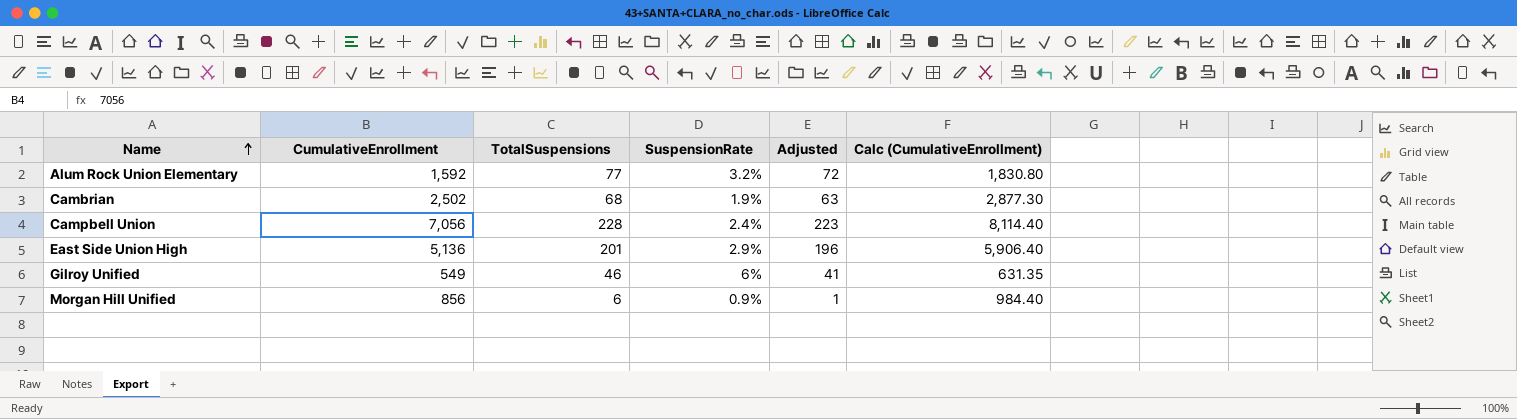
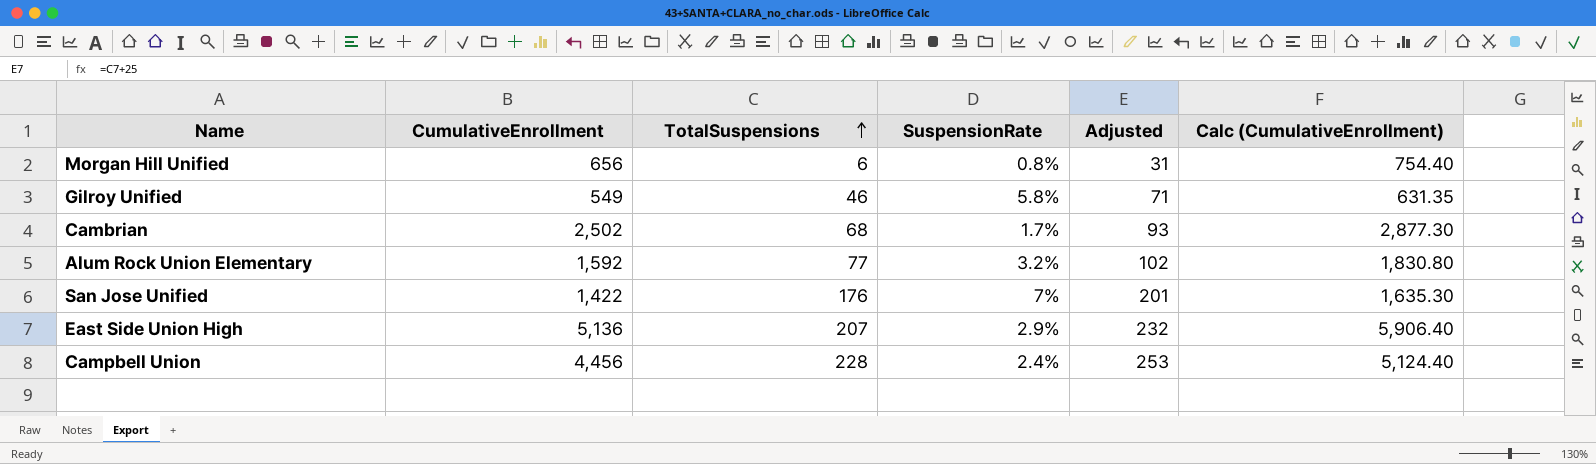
row order: Name ascending -> TotalSuspensions ascending
column Adjusted | formula: [TotalSuspensions] - 5 -> [TotalSuspensions] + 25
Morgan Hill Unified | CumulativeEnrollment: 856 -> 656
Morgan Hill Unified | SuspensionRate: 0.9% -> 0.8%
Morgan Hill Unified | Calc (CumulativeEnrollment): 984.40 -> 754.40
Gilroy Unified | SuspensionRate: 6% -> 5.8%
Cambrian | SuspensionRate: 1.9% -> 1.7%
row San Jose Unified: none -> 1,422 | 176 | 7% | 201 | 1,635.30
East Side Union High | TotalSuspensions: 201 -> 207
Campbell Union | CumulativeEnrollment: 7,056 -> 4,456
Campbell Union | Calc (CumulativeEnrollment): 8,114.40 -> 5,124.40

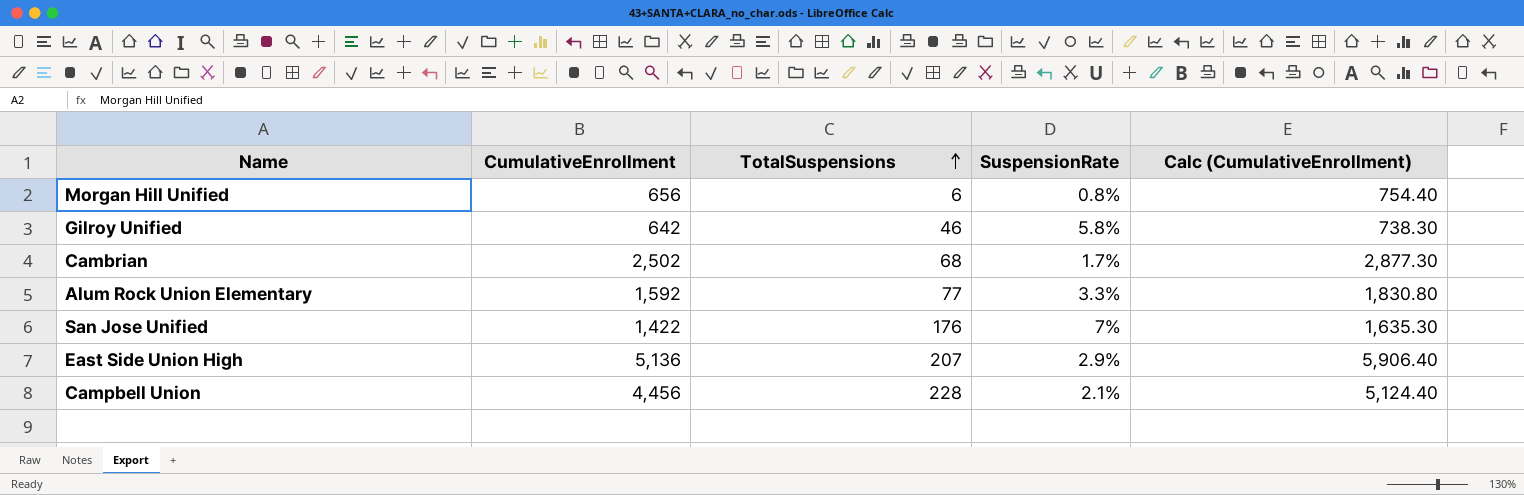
column Adjusted | formula: [TotalSuspensions] + 25 -> none
Gilroy Unified | CumulativeEnrollment: 549 -> 642
Gilroy Unified | Calc (CumulativeEnrollment): 631.35 -> 738.30
Alum Rock Union Elementary | SuspensionRate: 3.2% -> 3.3%
Campbell Union | SuspensionRate: 2.4% -> 2.1%

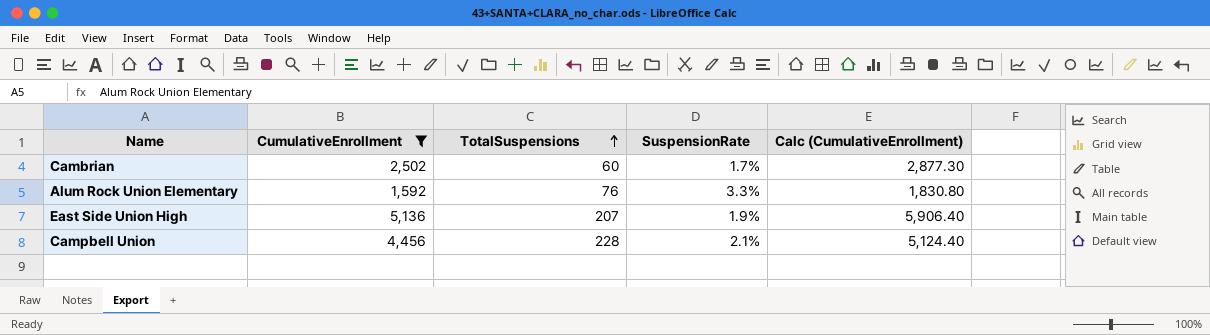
filter: none -> CumulativeEnrollment >= 1,592
Cambrian | TotalSuspensions: 68 -> 60
Alum Rock Union Elementary | TotalSuspensions: 77 -> 76
East Side Union High | SuspensionRate: 2.9% -> 1.9%

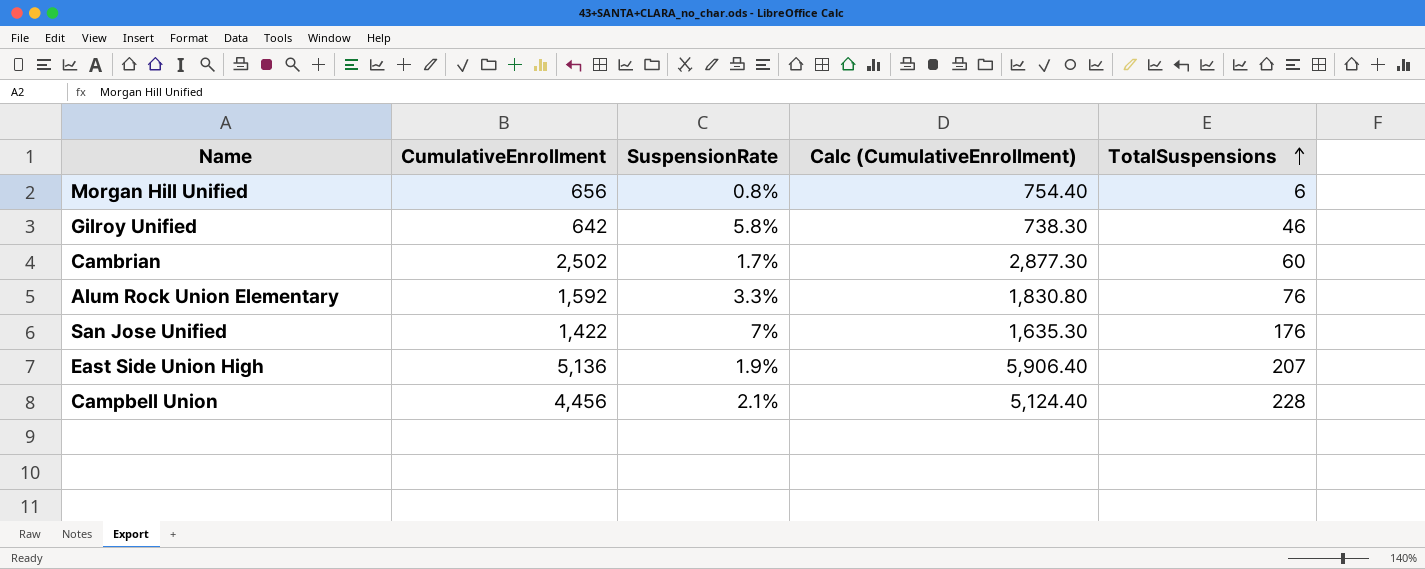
filter: CumulativeEnrollment >= 1,592 -> none
column TotalSuspensions | position: 3 -> 5

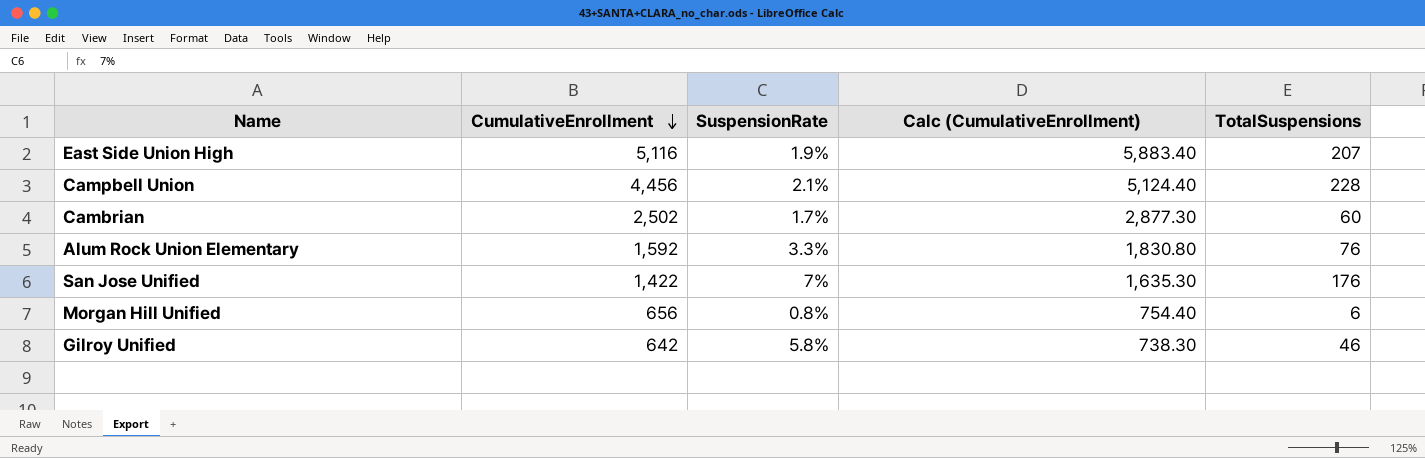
row order: TotalSuspensions ascending -> CumulativeEnrollment descending
East Side Union High | CumulativeEnrollment: 5,136 -> 5,116
East Side Union High | Calc (CumulativeEnrollment): 5,906.40 -> 5,883.40

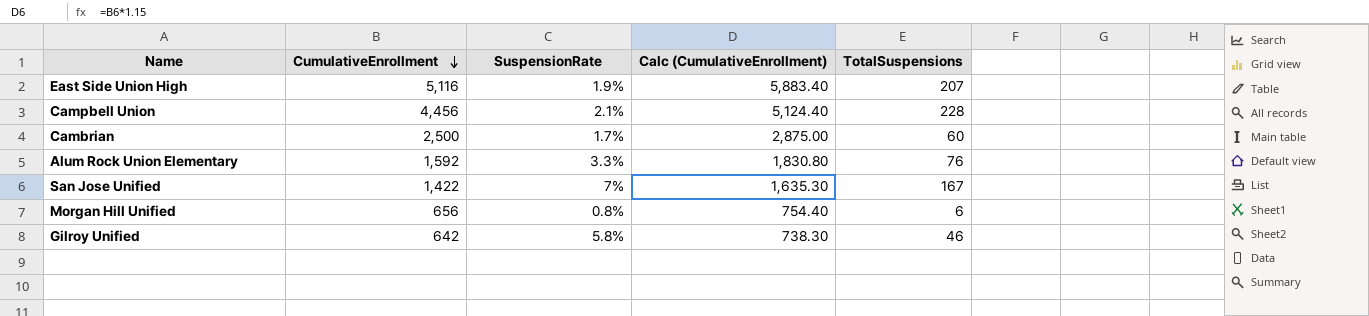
Cambrian | CumulativeEnrollment: 2,502 -> 2,500
Cambrian | Calc (CumulativeEnrollment): 2,877.30 -> 2,875.00
San Jose Unified | TotalSuspensions: 176 -> 167

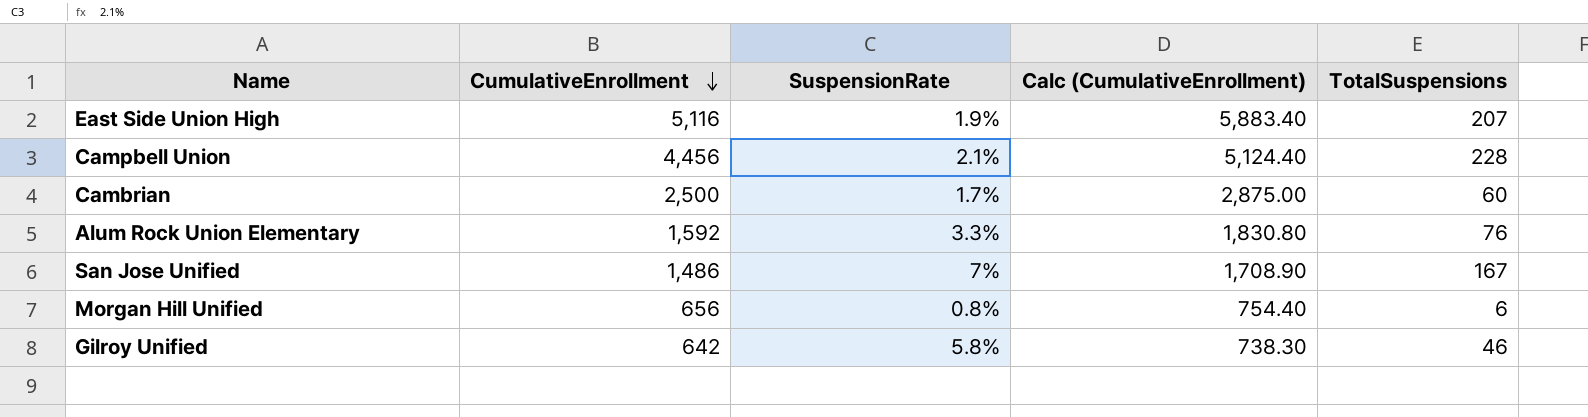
San Jose Unified | CumulativeEnrollment: 1,422 -> 1,486
San Jose Unified | Calc (CumulativeEnrollment): 1,635.30 -> 1,708.90

